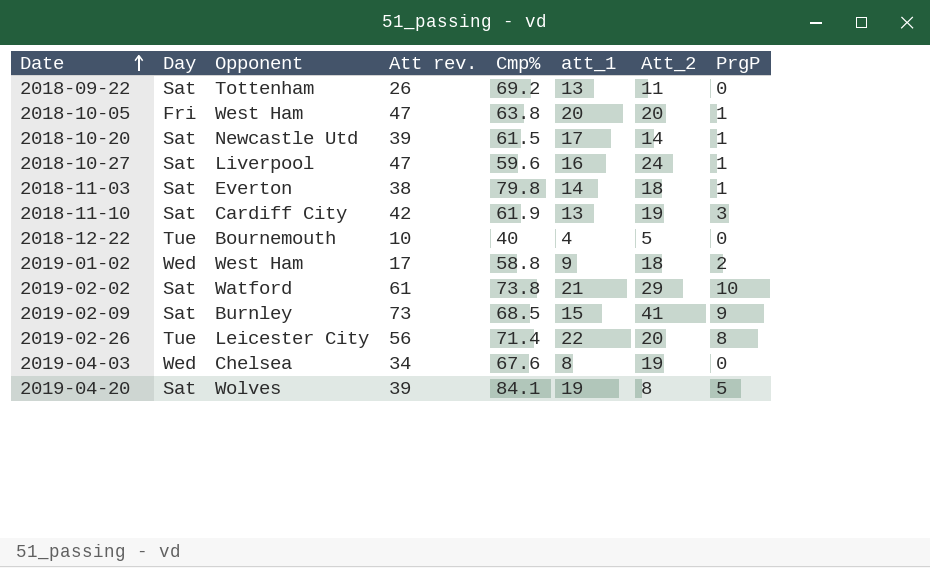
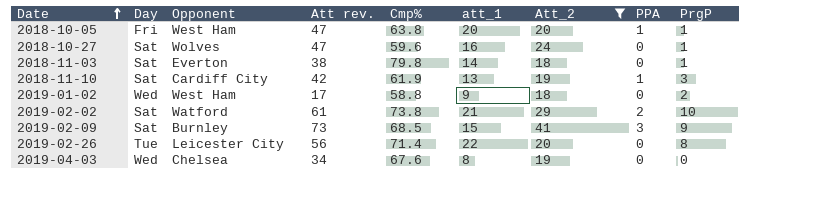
filter: none -> Att_2 >= 18
column PPA | position: none -> 8
2018-10-27 | Opponent: Liverpool -> Wolves

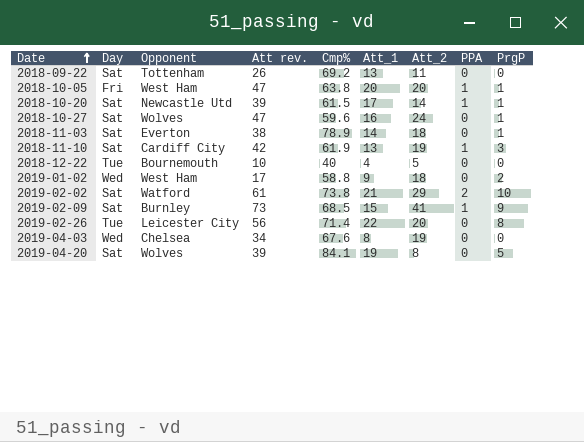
filter: Att_2 >= 18 -> none
column name: att_1 -> Att_1
2018-11-03 | Cmp%: 79.8 -> 78.9
2019-02-09 | PPA: 3 -> 1

